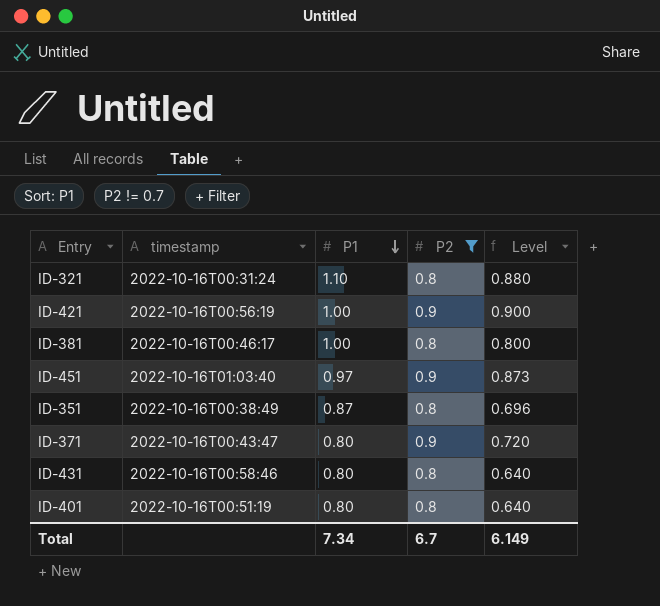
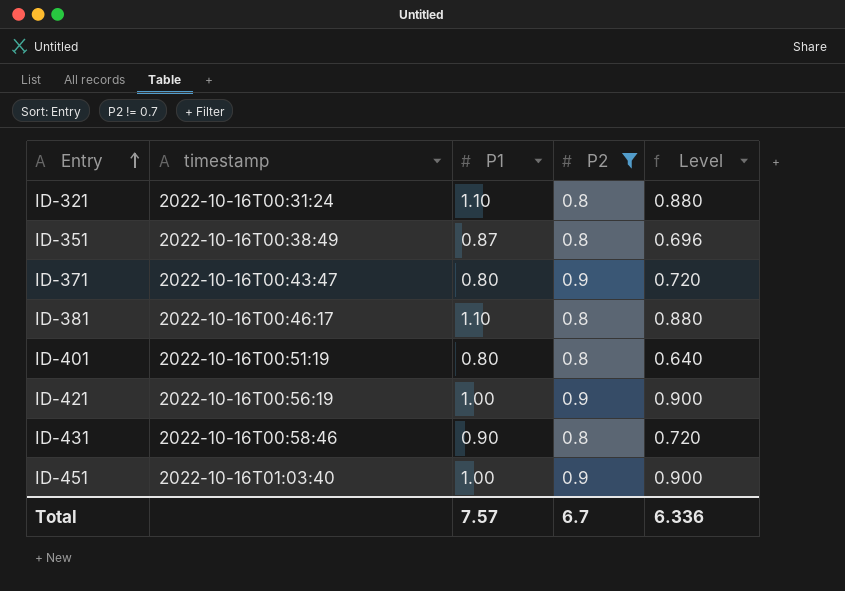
row order: P1 descending -> Entry ascending
ID-381 | P1: 1.00 -> 1.10
ID-381 | Level: 0.800 -> 0.880
ID-431 | P1: 0.80 -> 0.90
ID-431 | Level: 0.640 -> 0.720
ID-451 | P1: 0.97 -> 1.00
ID-451 | Level: 0.873 -> 0.900
Total | P1: 7.34 -> 7.57
Total | Level: 6.149 -> 6.336

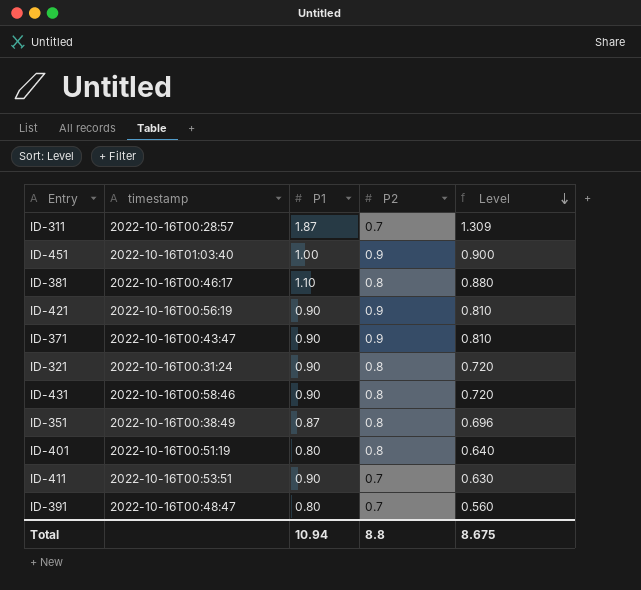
filter: P2 != 0.7 -> none
row order: Entry ascending -> Level descending
ID-421 | P1: 1.00 -> 0.90
ID-421 | Level: 0.900 -> 0.810
ID-371 | P1: 0.80 -> 0.90
ID-371 | Level: 0.720 -> 0.810
ID-321 | P1: 1.10 -> 0.90
ID-321 | Level: 0.880 -> 0.720
Total | P1: 7.57 -> 10.94
Total | P2: 6.7 -> 8.8
Total | Level: 6.336 -> 8.675

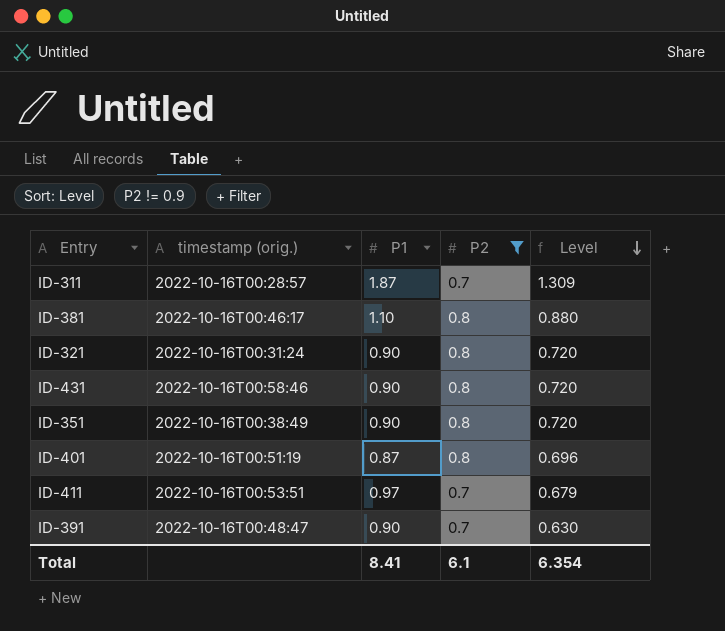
filter: none -> P2 != 0.9
column name: timestamp -> timestamp (orig.)
ID-351 | P1: 0.87 -> 0.90
ID-351 | Level: 0.696 -> 0.720
ID-401 | P1: 0.80 -> 0.87
ID-401 | Level: 0.640 -> 0.696
ID-411 | P1: 0.90 -> 0.97
ID-411 | Level: 0.630 -> 0.679
ID-391 | P1: 0.80 -> 0.90
ID-391 | Level: 0.560 -> 0.630
Total | P1: 10.94 -> 8.41
Total | P2: 8.8 -> 6.1
Total | Level: 8.675 -> 6.354

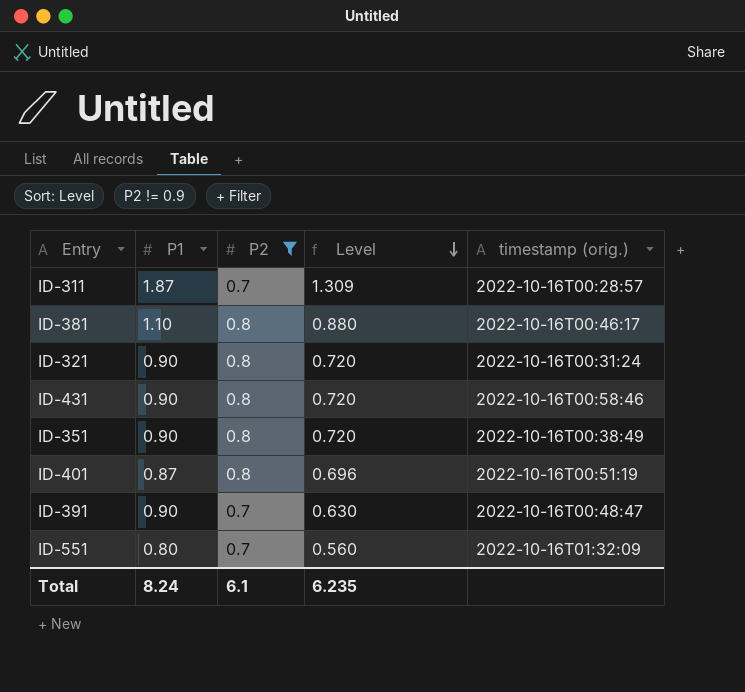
column timestamp (orig.) | position: 2 -> 5
row ID-411: 2022-10-16T00:53:51 | 0.97 | 0.7 | 0.679 -> none
row ID-551: none -> 0.80 | 0.7 | 0.560 | 2022-10-16T01:32:09
Total | P1: 8.41 -> 8.24
Total | Level: 6.354 -> 6.235

